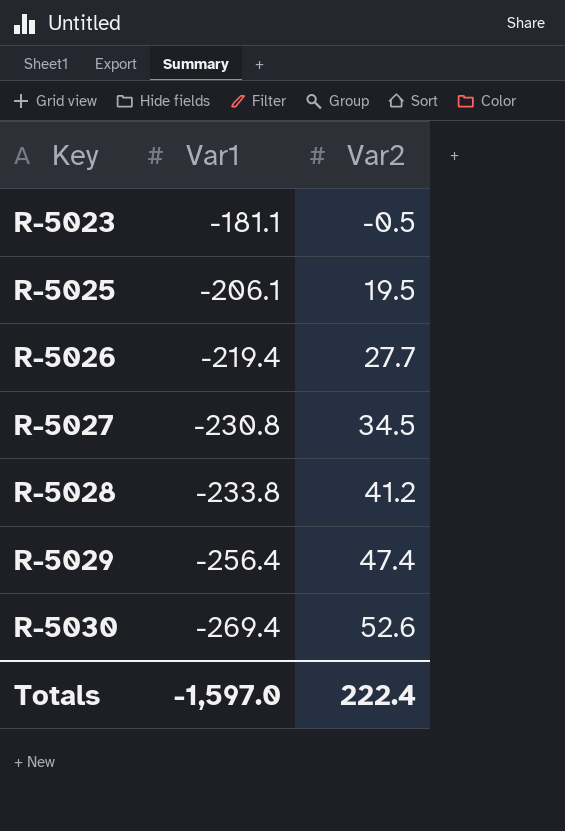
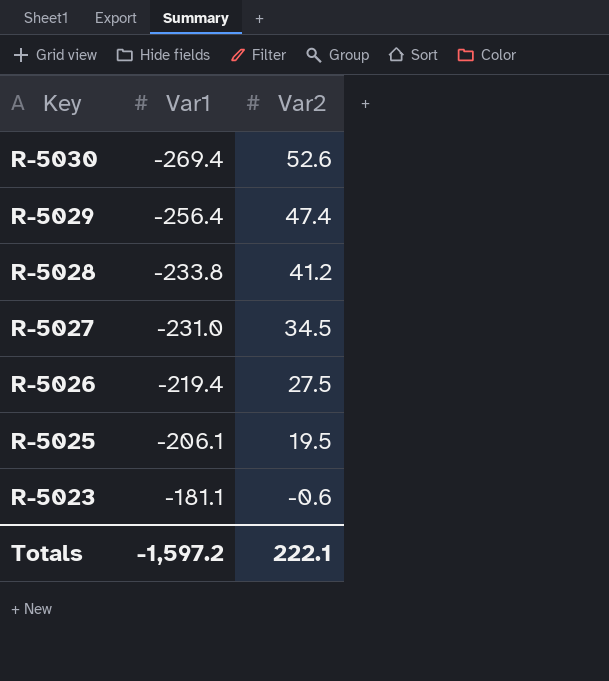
row order: Key ascending -> Key descending
R-5027 | Var1: -230.8 -> -231.0
R-5026 | Var2: 27.7 -> 27.5
R-5023 | Var2: -0.5 -> -0.6
Totals | Var1: -1,597.0 -> -1,597.2
Totals | Var2: 222.4 -> 222.1

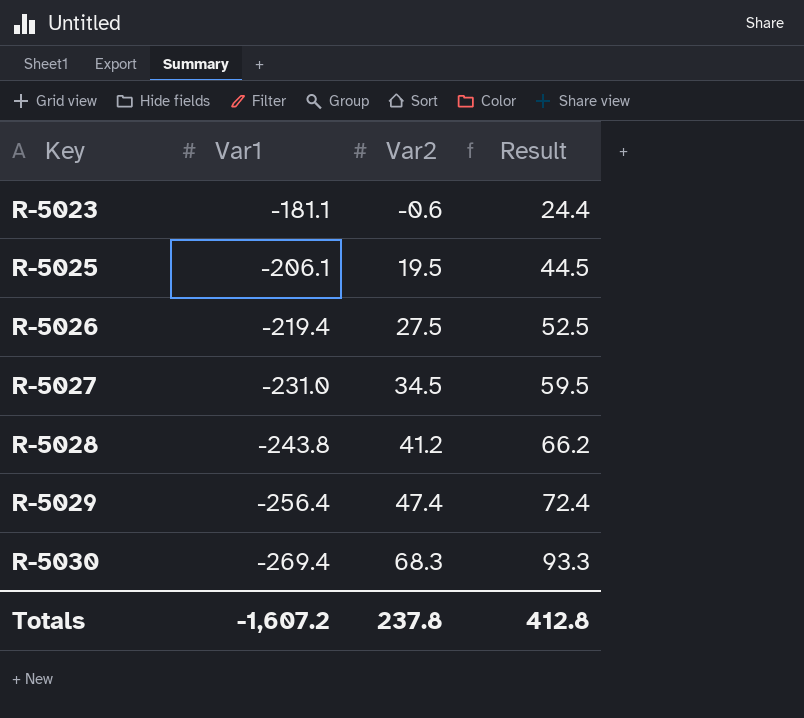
row order: Key descending -> Key ascending
column Result | formula: none -> [Var2] + 25
R-5028 | Var1: -233.8 -> -243.8
R-5030 | Var2: 52.6 -> 68.3
Totals | Var1: -1,597.2 -> -1,607.2
Totals | Var2: 222.1 -> 237.8

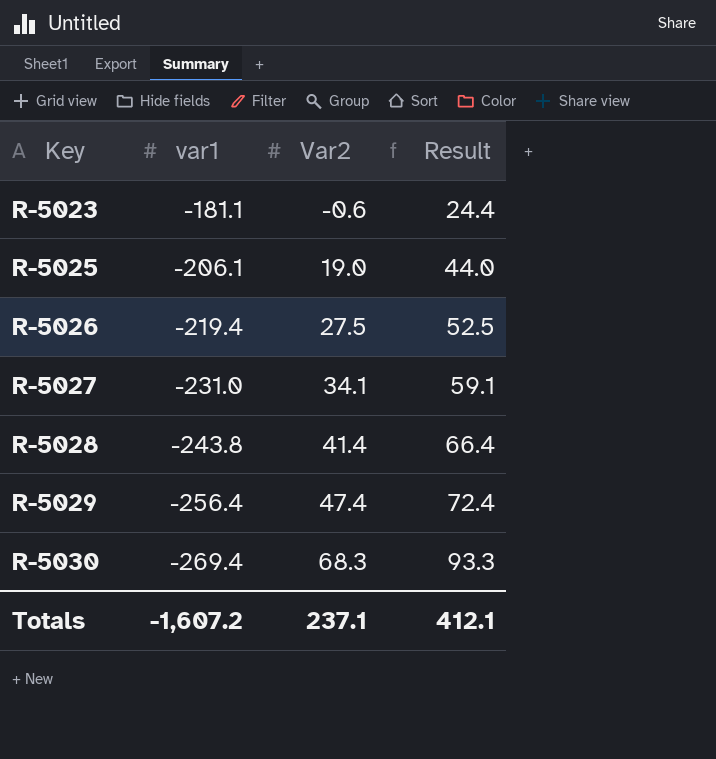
column name: Var1 -> var1
R-5025 | Var2: 19.5 -> 19.0
R-5025 | Result: 44.5 -> 44.0
R-5027 | Var2: 34.5 -> 34.1
R-5027 | Result: 59.5 -> 59.1
R-5028 | Var2: 41.2 -> 41.4
R-5028 | Result: 66.2 -> 66.4
Totals | Var2: 237.8 -> 237.1
Totals | Result: 412.8 -> 412.1

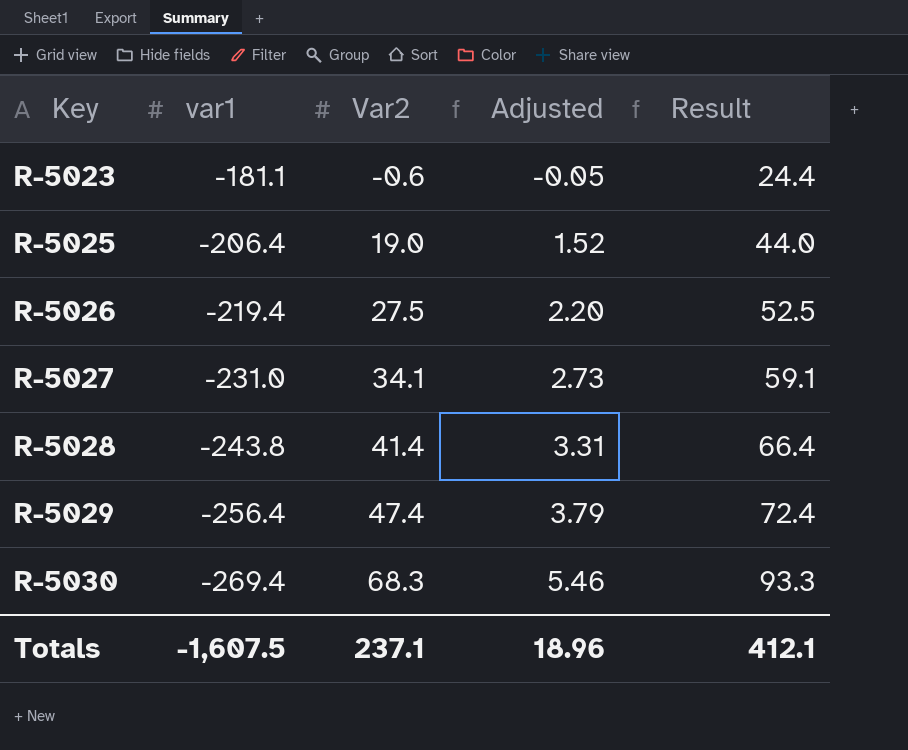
column Adjusted | formula: none -> [Var2] * 0.08
R-5025 | var1: -206.1 -> -206.4
Totals | var1: -1,607.2 -> -1,607.5

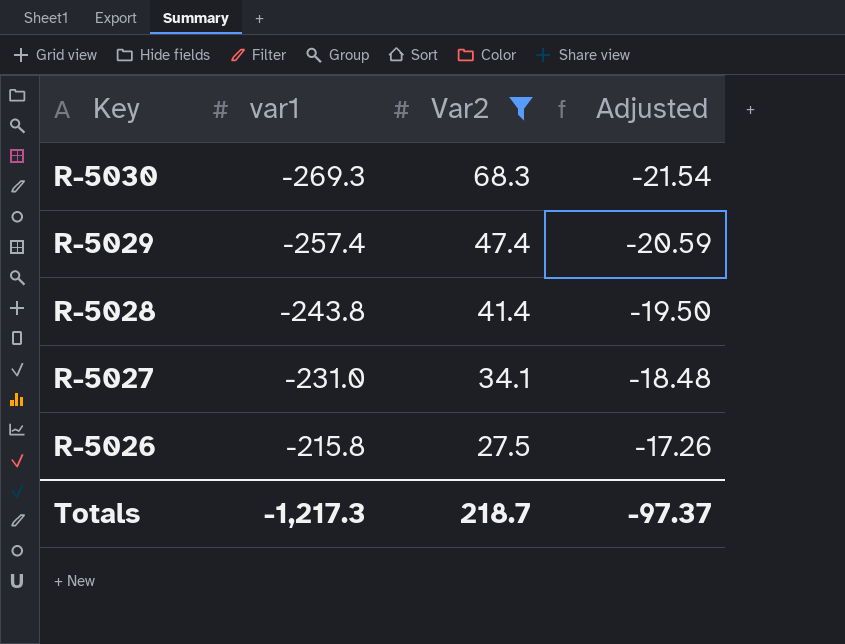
filter: none -> Var2 >= 27.5
row order: Key ascending -> Key descending
column Result | formula: [Var2] + 25 -> none
column Adjusted | formula: [Var2] * 0.08 -> [var1] * 0.08
R-5030 | var1: -269.4 -> -269.3
R-5029 | var1: -256.4 -> -257.4
R-5026 | var1: -219.4 -> -215.8
Totals | var1: -1,607.5 -> -1,217.3
Totals | Var2: 237.1 -> 218.7
Totals | Adjusted: 18.96 -> -97.37

